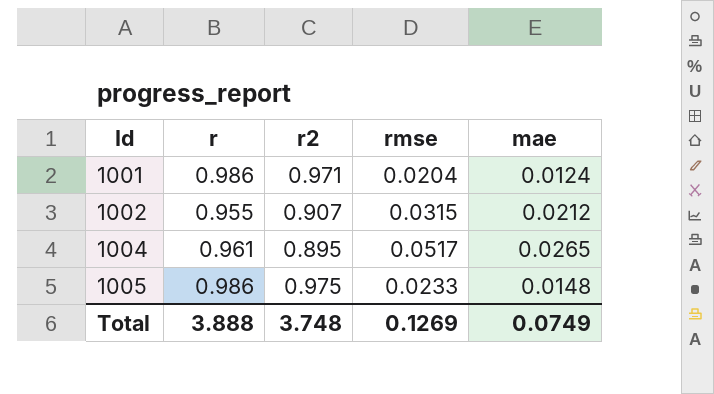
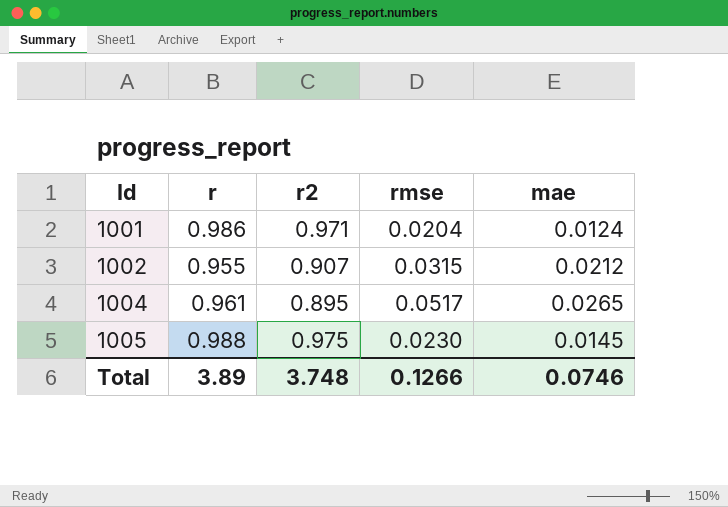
1005 | r: 0.986 -> 0.988
1005 | rmse: 0.0233 -> 0.0230
1005 | mae: 0.0148 -> 0.0145
Total | r: 3.888 -> 3.89
Total | rmse: 0.1269 -> 0.1266
Total | mae: 0.0749 -> 0.0746

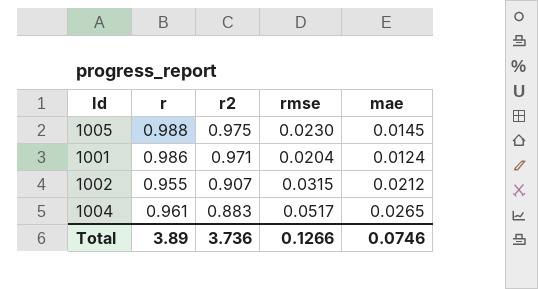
row order: Id ascending -> r2 descending
1004 | r2: 0.895 -> 0.883
Total | r2: 3.748 -> 3.736

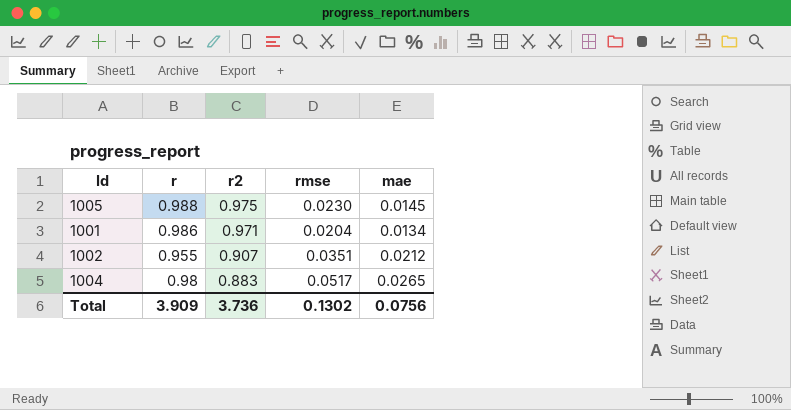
1001 | mae: 0.0124 -> 0.0134
1002 | rmse: 0.0315 -> 0.0351
1004 | r: 0.961 -> 0.98
Total | r: 3.89 -> 3.909
Total | rmse: 0.1266 -> 0.1302
Total | mae: 0.0746 -> 0.0756

